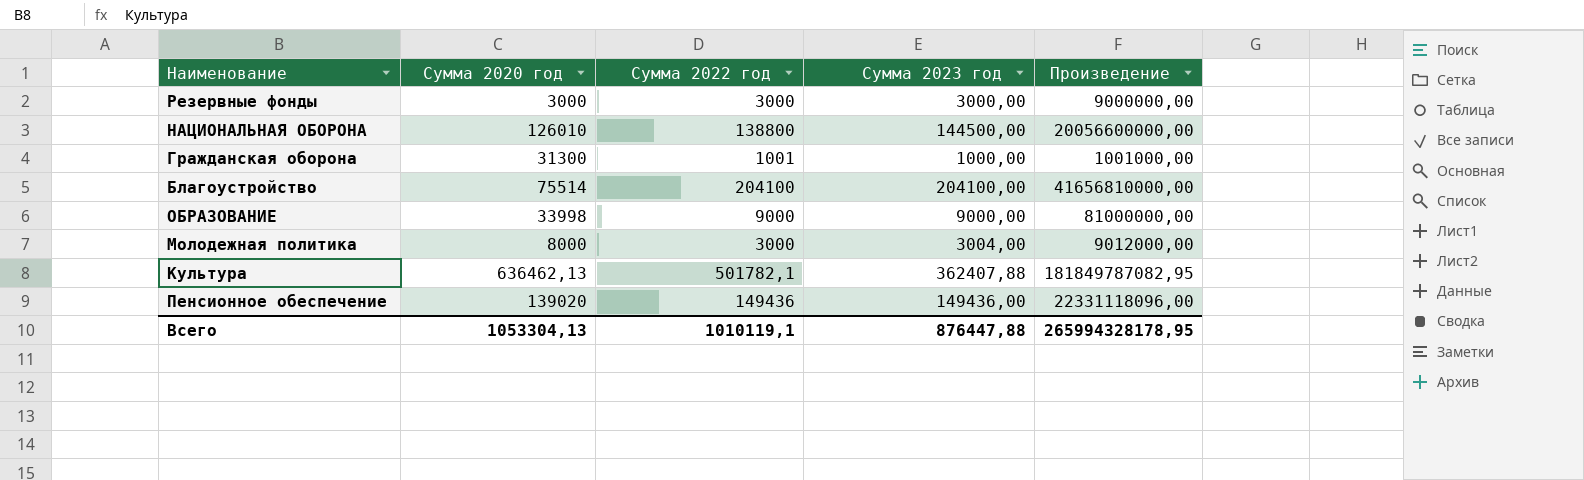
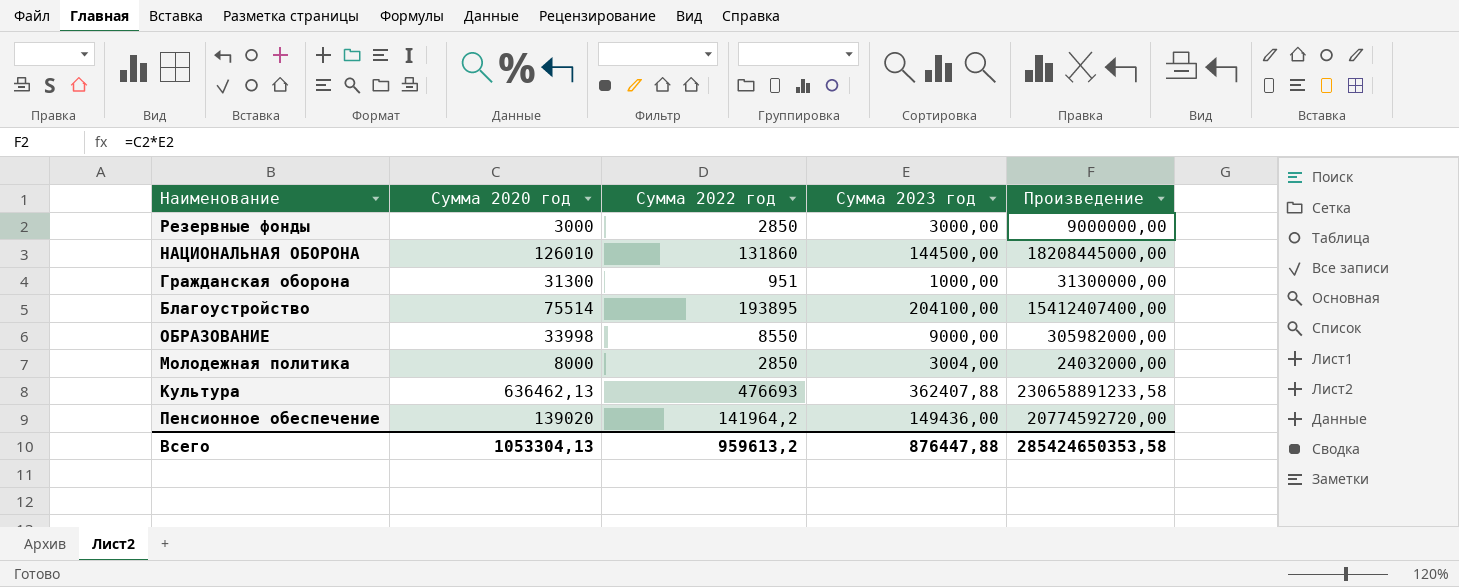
column Произведение | formula: [Сумма 2022 год] * [Сумма 2023 год] -> [Сумма 2020 год] * [Сумма 2023 год]
Резервные фонды | Сумма 2022 год: 3000 -> 2850
НАЦИОНАЛЬНАЯ ОБОРОНА | Сумма 2022 год: 138800 -> 131860
Гражданская оборона | Сумма 2022 год: 1001 -> 951
Благоустройство | Сумма 2022 год: 204100 -> 193895
ОБРАЗОВАНИЕ | Сумма 2022 год: 9000 -> 8550
Молодежная политика | Сумма 2022 год: 3000 -> 2850
Культура | Сумма 2022 год: 501782,1 -> 476693
Пенсионное обеспечение | Сумма 2022 год: 149436 -> 141964,2
Всего | Сумма 2022 год: 1010119,1 -> 959613,2
Всего | Произведение: 265994328178,95 -> 285424650353,58

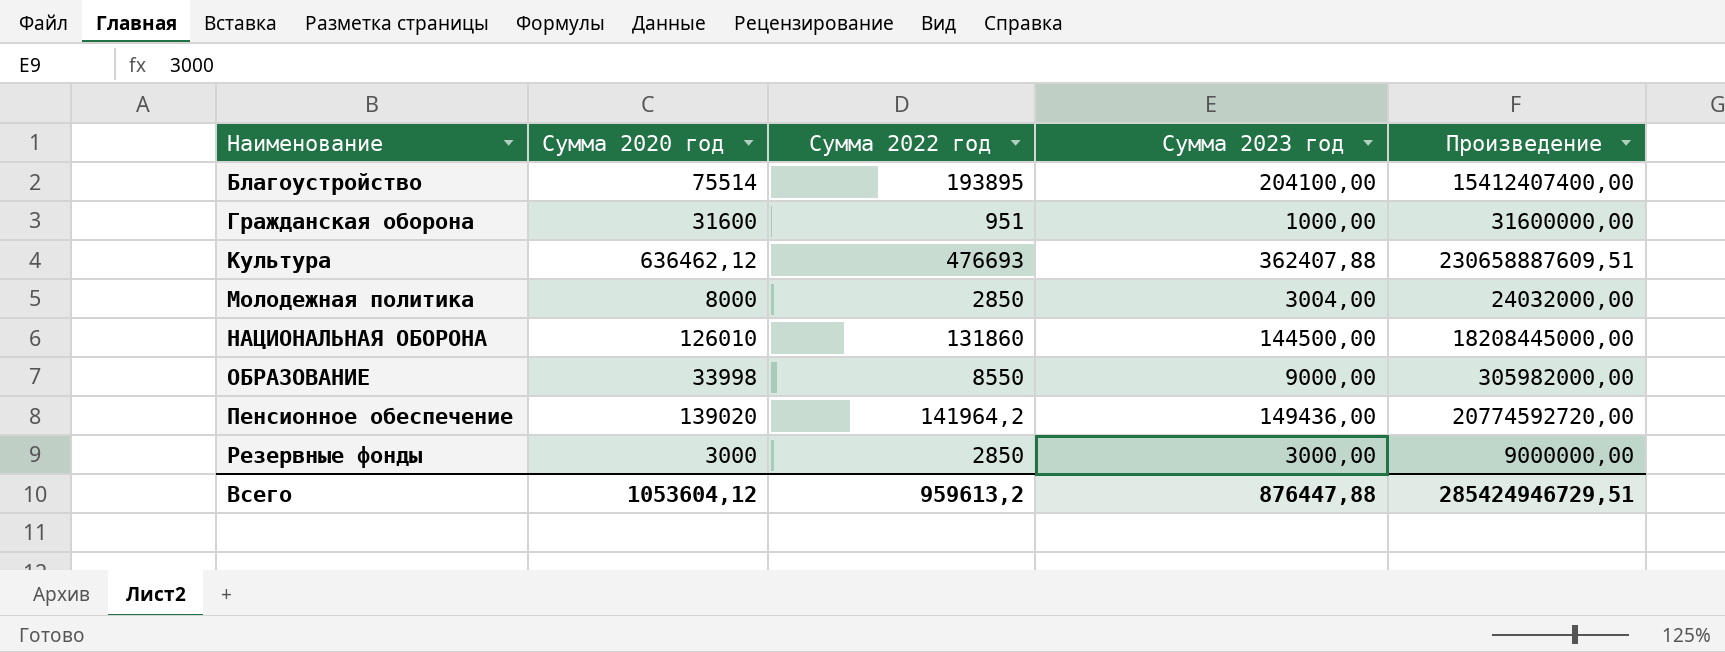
row order: none -> Наименование ascending
Гражданская оборона | Сумма 2020 год: 31300 -> 31600
Гражданская оборона | Произведение: 31300000,00 -> 31600000,00
Культура | Сумма 2020 год: 636462,13 -> 636462,12
Культура | Произведение: 230658891233,58 -> 230658887609,51
Всего | Сумма 2020 год: 1053304,13 -> 1053604,12
Всего | Произведение: 285424650353,58 -> 285424946729,51

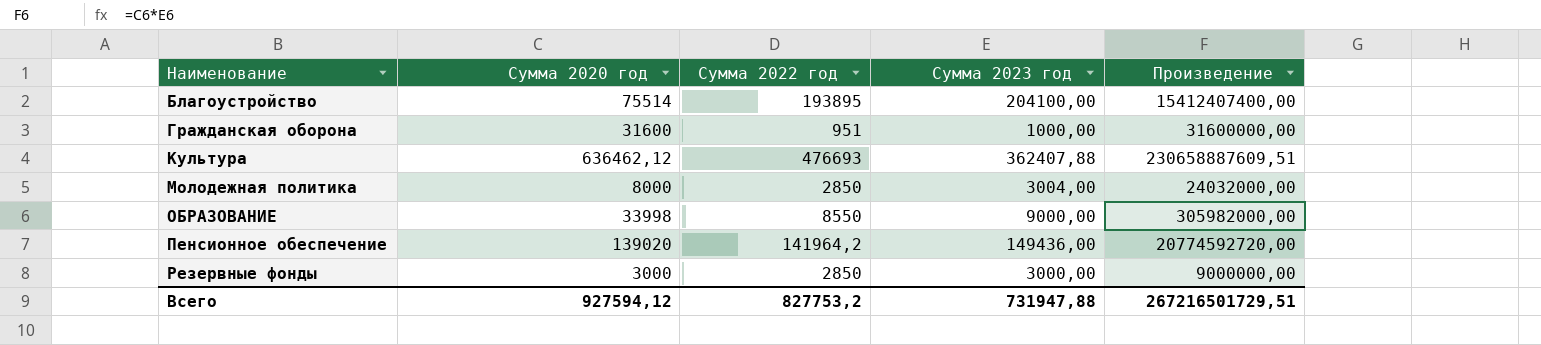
row НАЦИОНАЛЬНАЯ ОБОРОНА: 126010 | 131860 | 144500,00 | 18208445000,00 -> none
Всего | Сумма 2020 год: 1053604,12 -> 927594,12
Всего | Сумма 2022 год: 959613,2 -> 827753,2
Всего | Сумма 2023 год: 876447,88 -> 731947,88
Всего | Произведение: 285424946729,51 -> 267216501729,51

